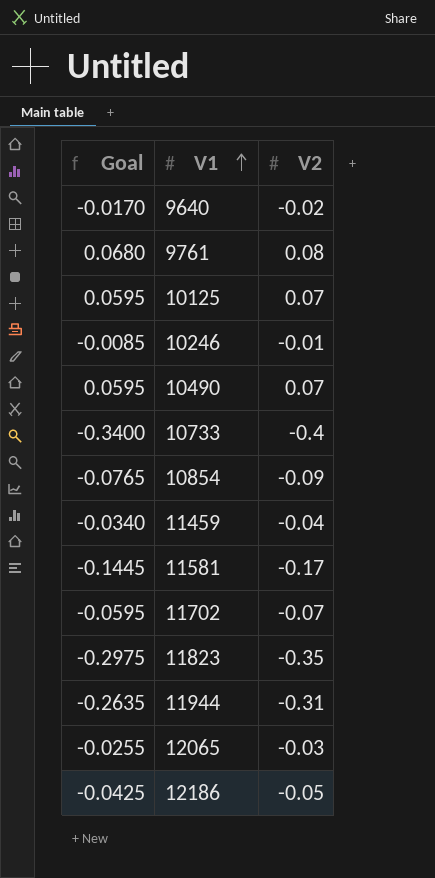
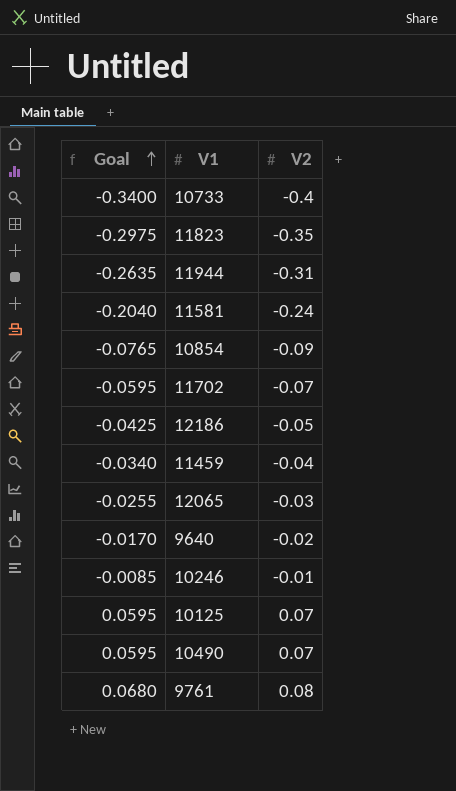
row order: V1 ascending -> Goal ascending
11581 | Goal: -0.1445 -> -0.2040
11581 | V2: -0.17 -> -0.24

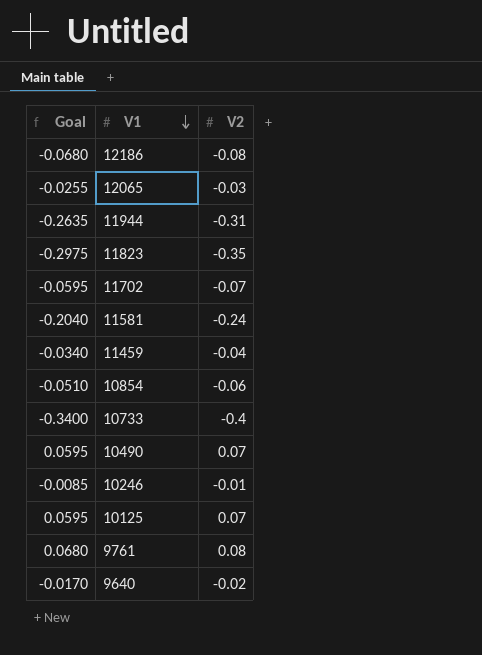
row order: Goal ascending -> V1 descending
12186 | Goal: -0.0425 -> -0.0680
12186 | V2: -0.05 -> -0.08
10854 | Goal: -0.0765 -> -0.0510
10854 | V2: -0.09 -> -0.06

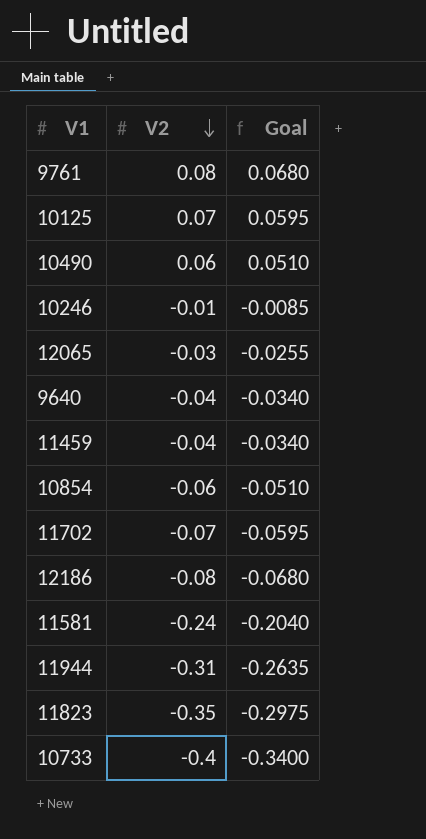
row order: V1 descending -> V2 descending
column Goal | position: 1 -> 3
10490 | V2: 0.07 -> 0.06
10490 | Goal: 0.0595 -> 0.0510
9640 | V2: -0.02 -> -0.04
9640 | Goal: -0.0170 -> -0.0340

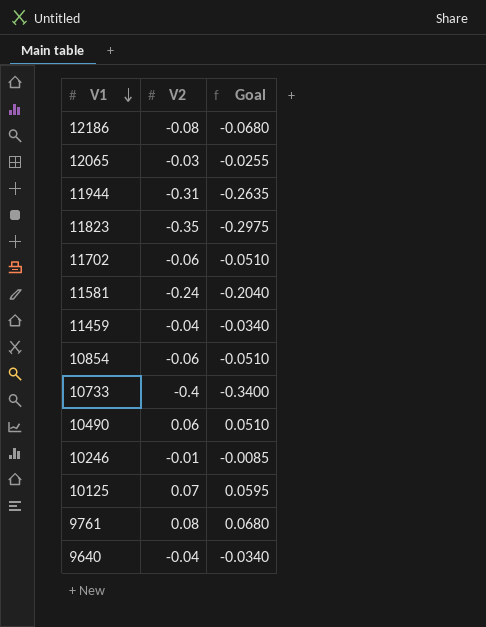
row order: V2 descending -> V1 descending
11702 | V2: -0.07 -> -0.06
11702 | Goal: -0.0595 -> -0.0510

